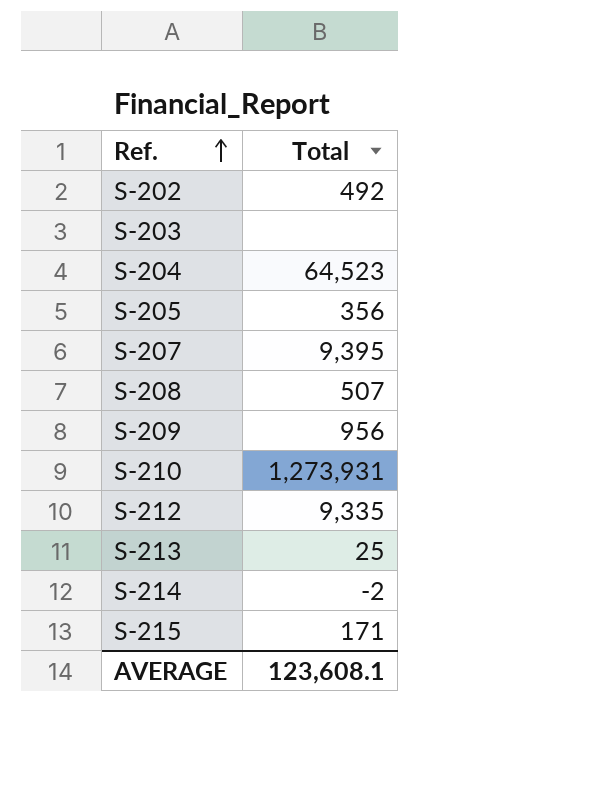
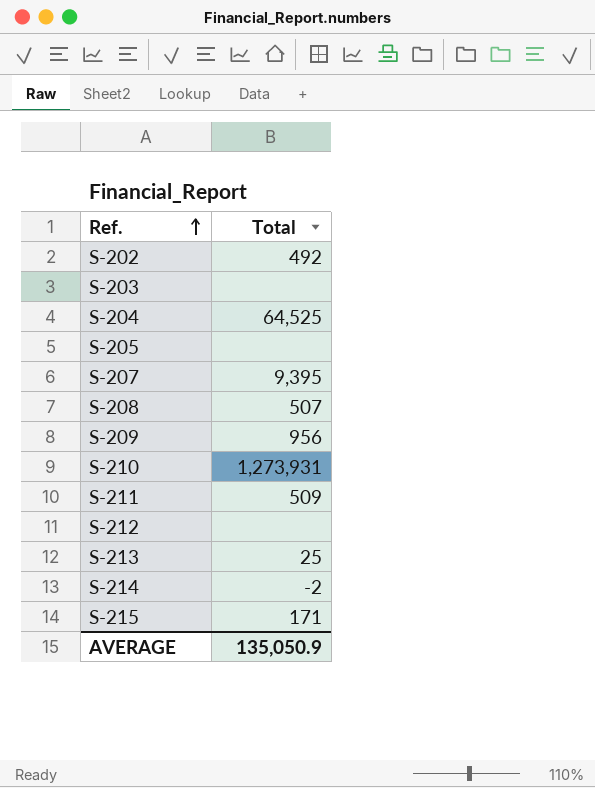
S-204 | Total: 64,523 -> 64,525
S-205 | Total: 356 -> none
row S-211: none -> 509
S-212 | Total: 9,335 -> none
AVERAGE | Total: 123,608.1 -> 135,050.9

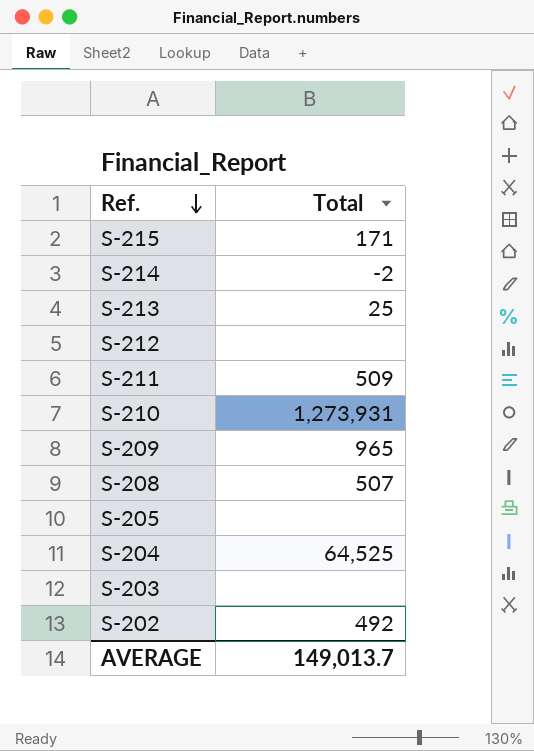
row order: Ref. ascending -> Ref. descending
row S-207: 9,395 -> none
S-209 | Total: 956 -> 965
AVERAGE | Total: 135,050.9 -> 149,013.7

